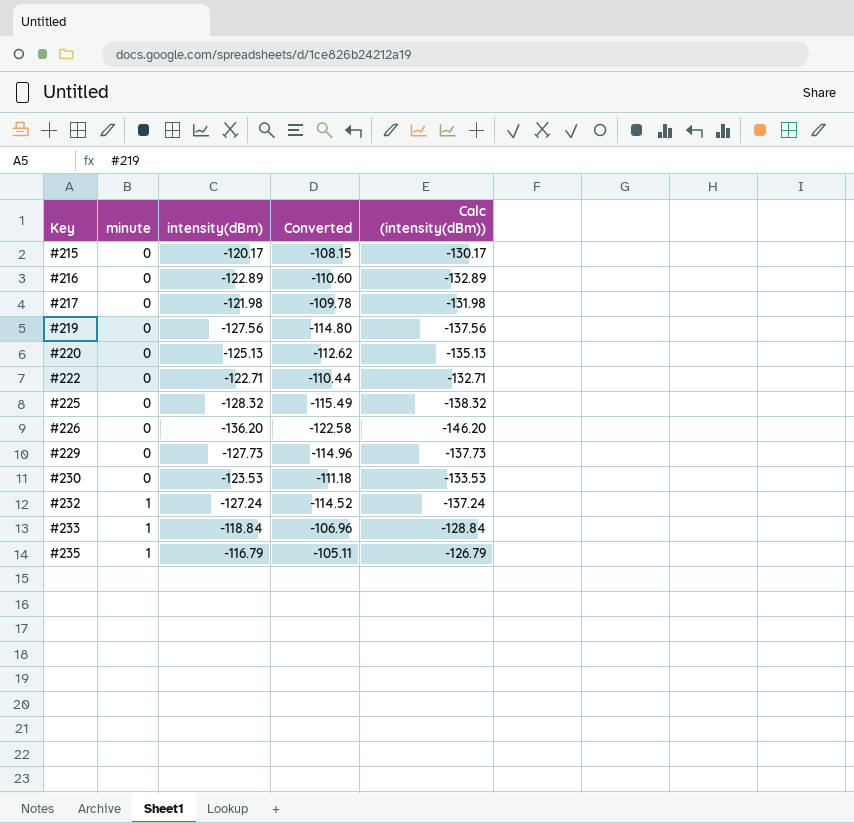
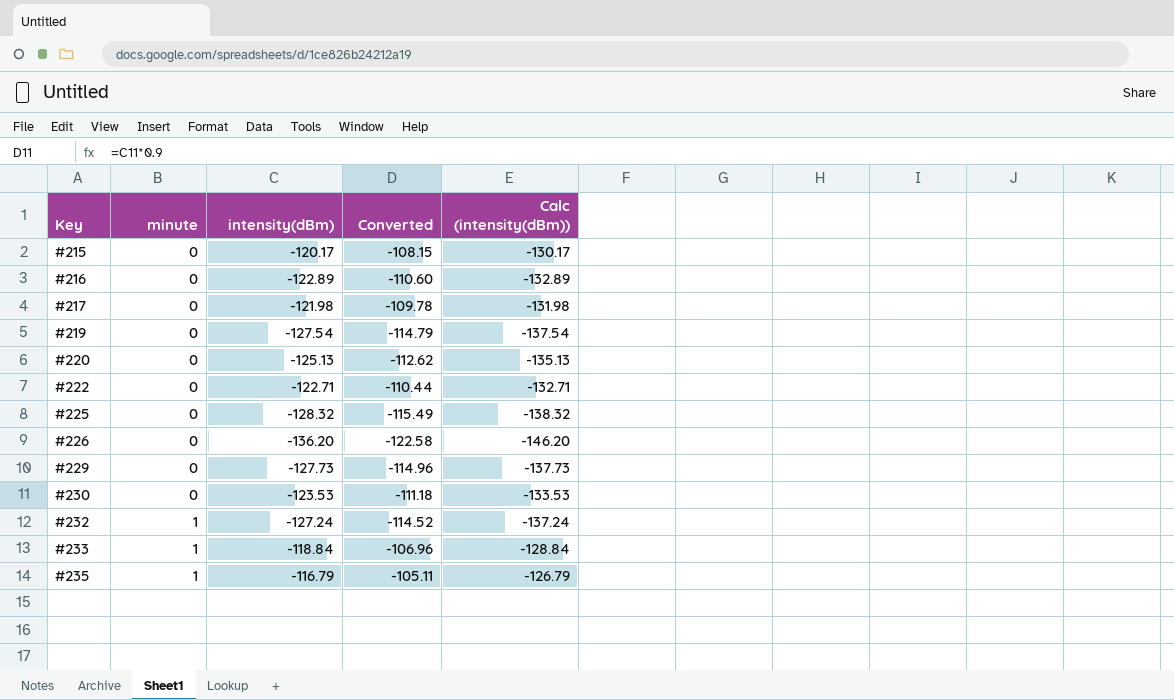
#219 | intensity(dBm): -127.56 -> -127.54
#219 | Converted: -114.80 -> -114.79
#219 | Calc (intensity(dBm)): -137.56 -> -137.54

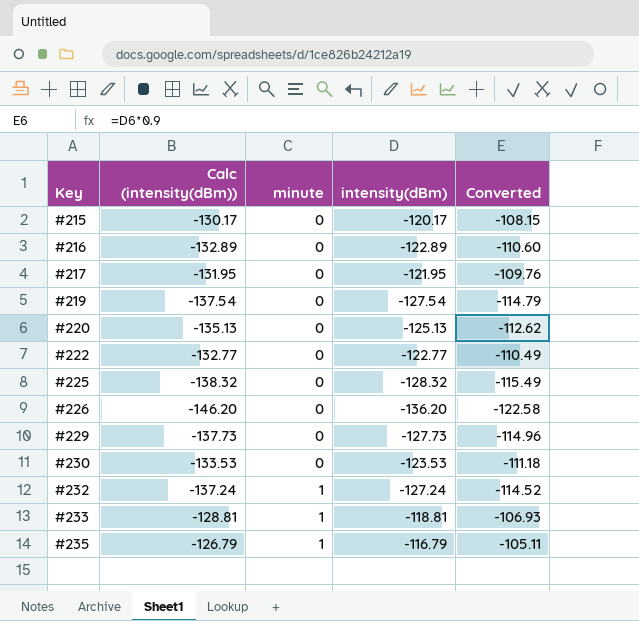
column Calc (intensity(dBm)) | position: 5 -> 2
#217 | Calc (intensity(dBm)): -131.98 -> -131.95
#217 | intensity(dBm): -121.98 -> -121.95
#217 | Converted: -109.78 -> -109.76
#222 | Calc (intensity(dBm)): -132.71 -> -132.77
#222 | intensity(dBm): -122.71 -> -122.77
#222 | Converted: -110.44 -> -110.49
#233 | Calc (intensity(dBm)): -128.84 -> -128.81
#233 | intensity(dBm): -118.84 -> -118.81
#233 | Converted: -106.96 -> -106.93

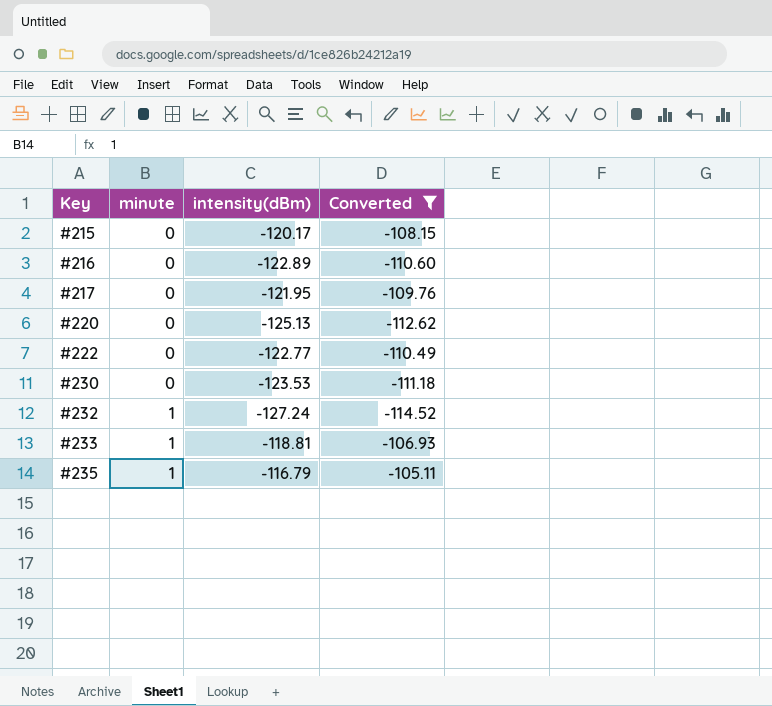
filter: none -> Converted >= -114.52
column Calc (intensity(dBm)) | formula: [intensity(dBm)] - 10 -> none

